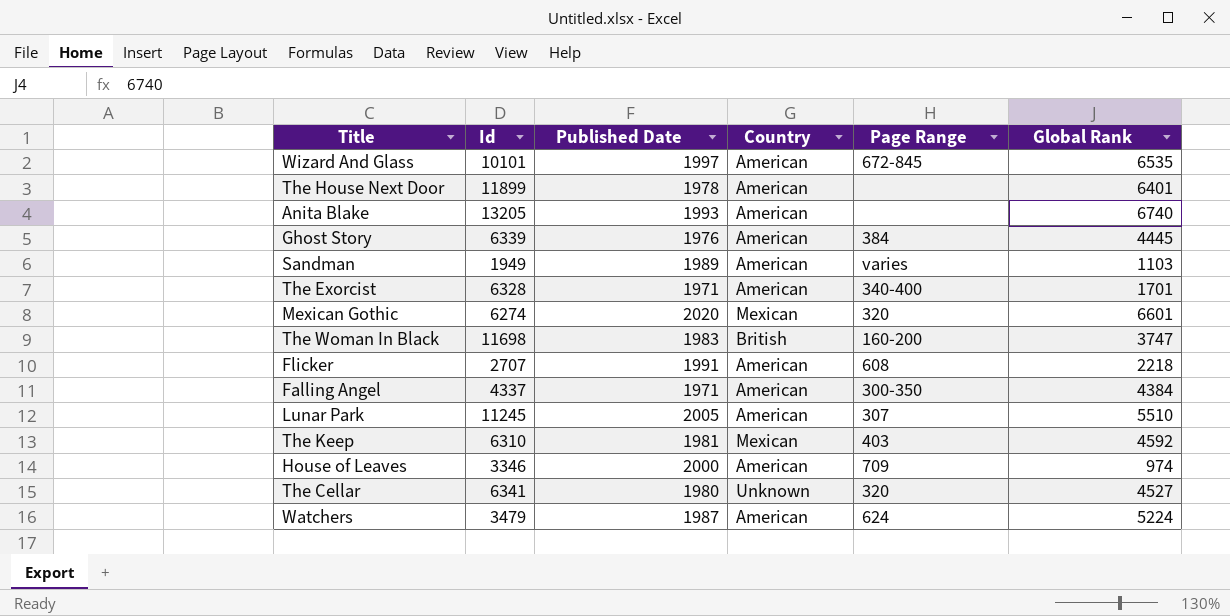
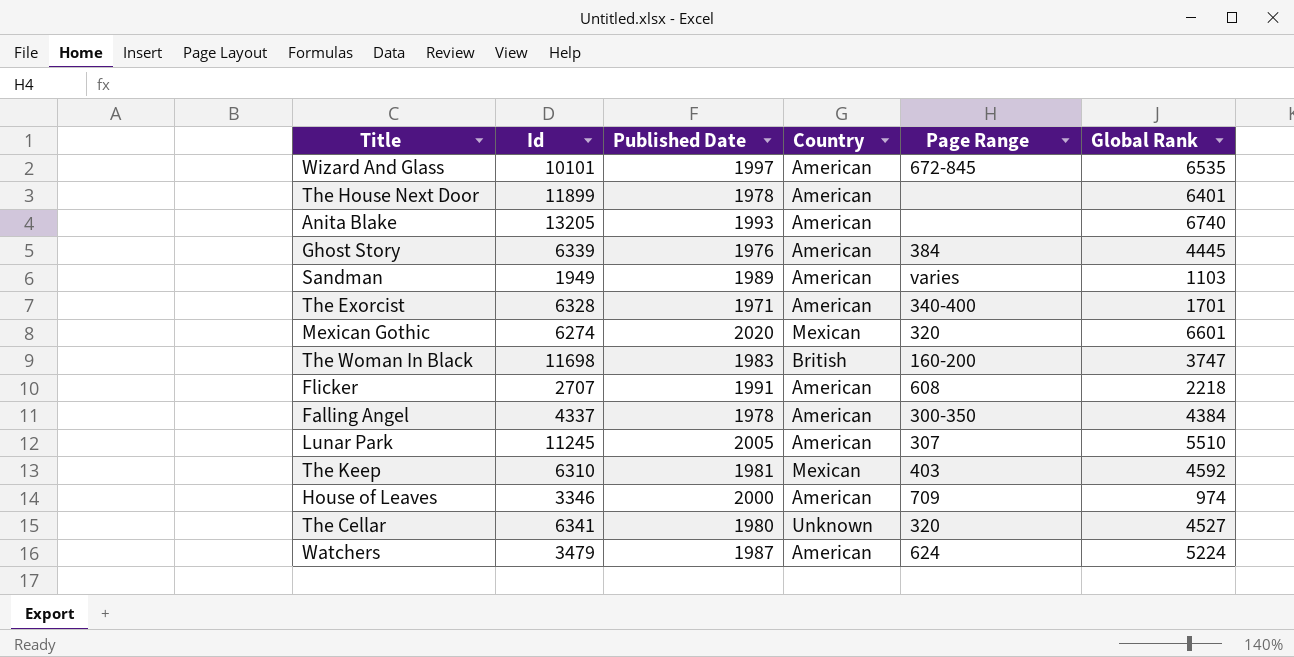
Falling Angel | Published Date: 1971 -> 1978

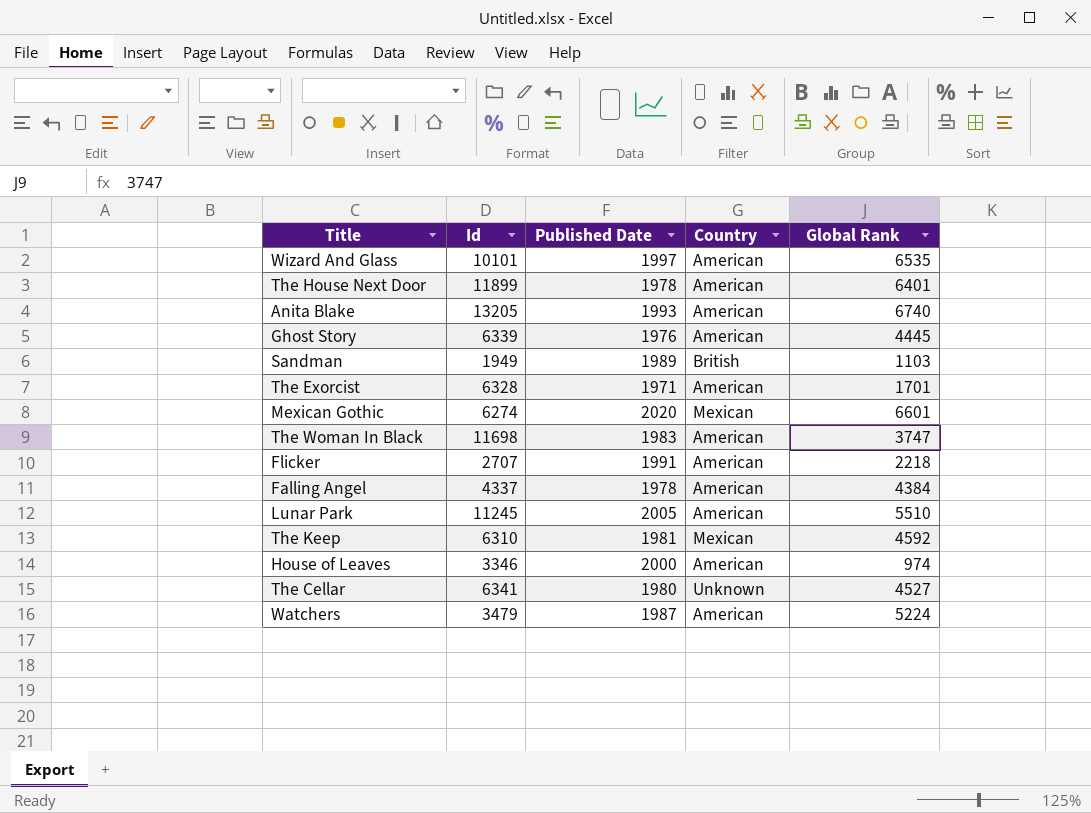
column Page Range | position: 5 -> none
Sandman | Country: American -> British
The Woman In Black | Country: British -> American

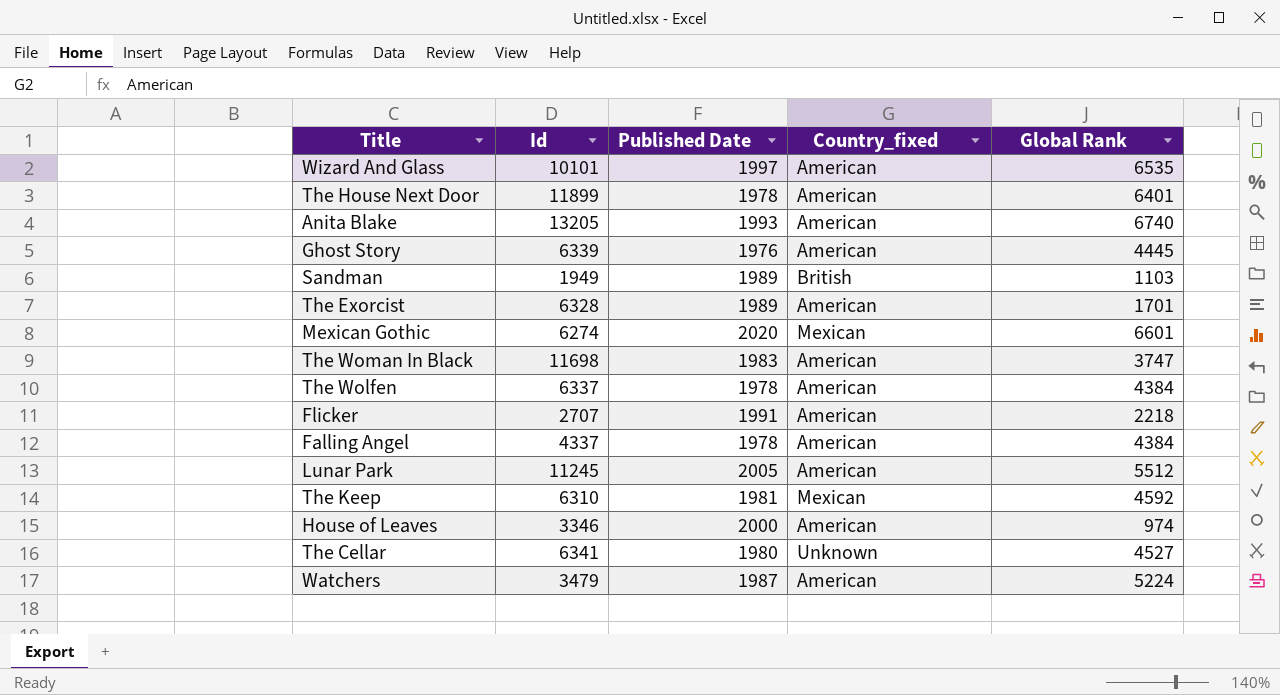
column name: Country -> Country_fixed
The Exorcist | Published Date: 1971 -> 1989
row The Wolfen: none -> 6337 | 1978 | American | 4384
Lunar Park | Global Rank: 5510 -> 5512

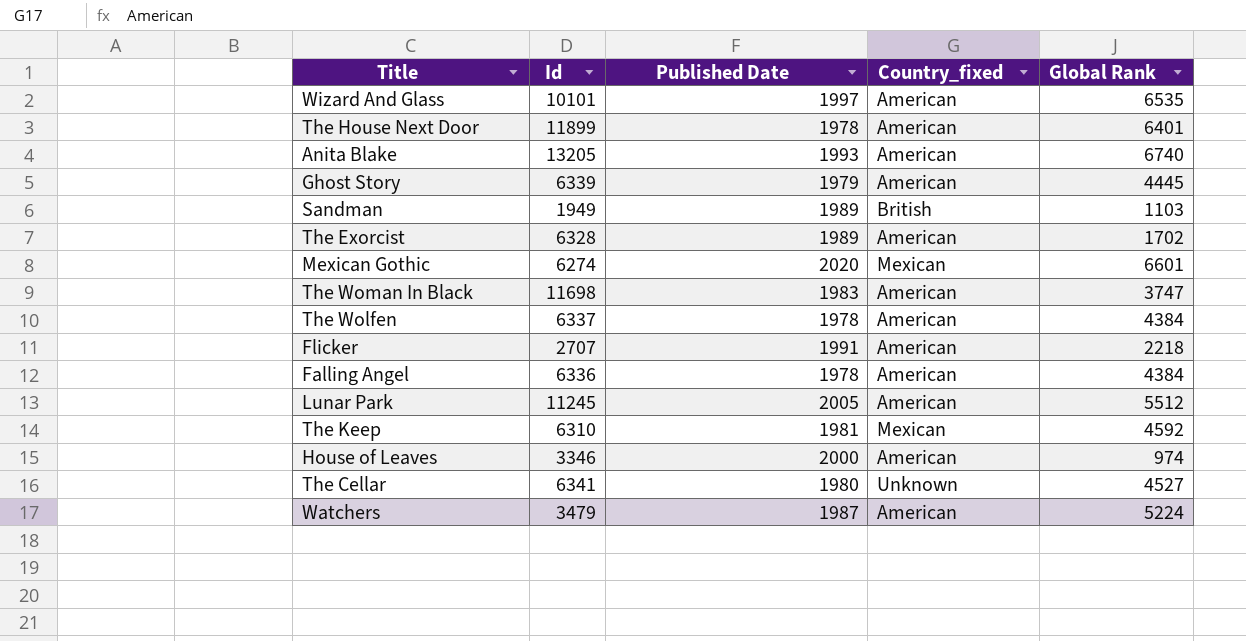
Ghost Story | Published Date: 1976 -> 1979
The Exorcist | Global Rank: 1701 -> 1702
Falling Angel | Id: 4337 -> 6336

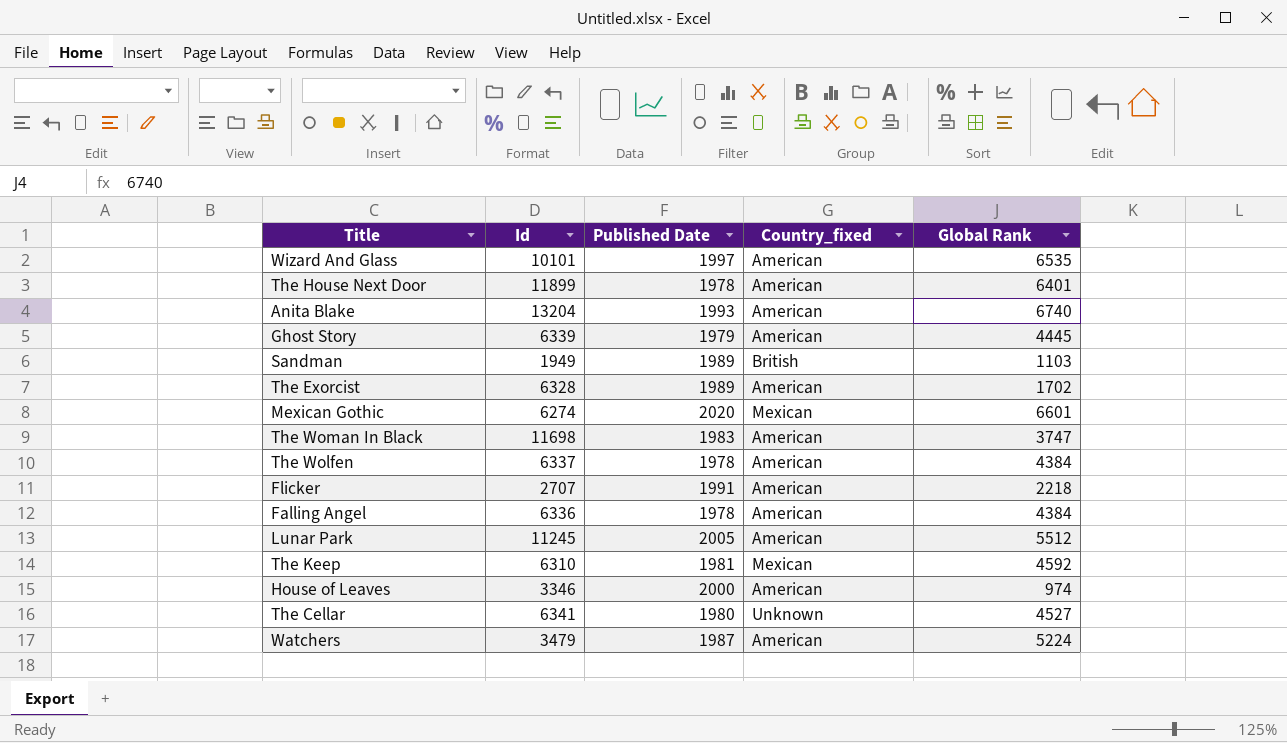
Anita Blake | Id: 13205 -> 13204

